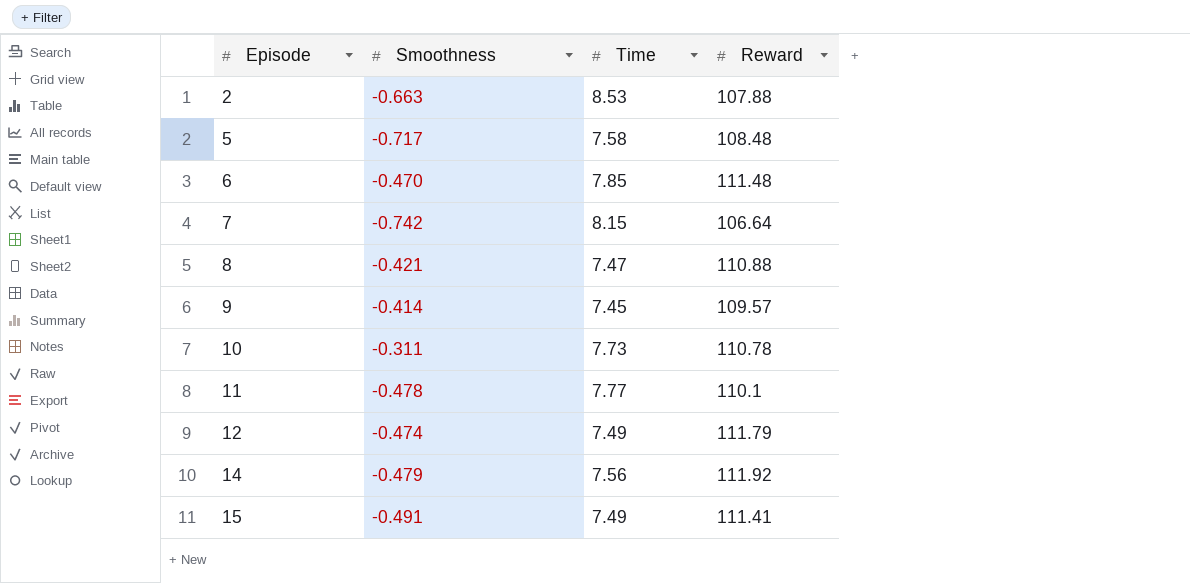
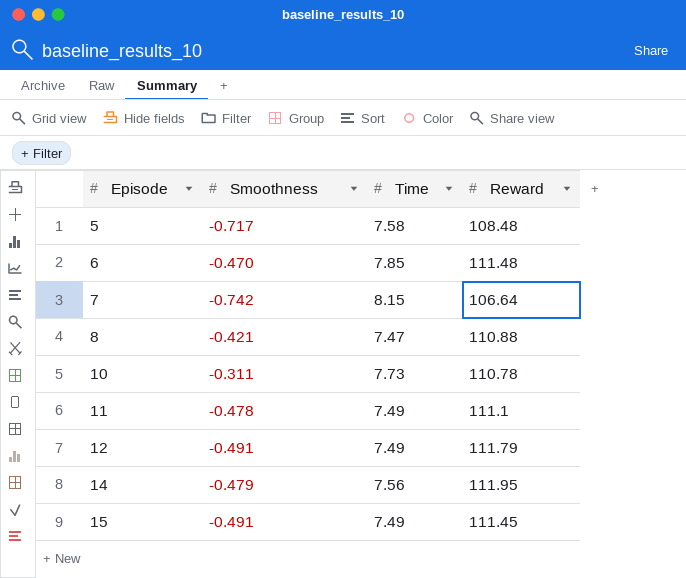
row 2: -0.663 | 8.53 | 107.88 -> none
row 9: -0.414 | 7.45 | 109.57 -> none
11 | Time: 7.77 -> 7.49
11 | Reward: 110.1 -> 111.1
12 | Smoothness: -0.474 -> -0.491
14 | Reward: 111.92 -> 111.95
15 | Reward: 111.41 -> 111.45

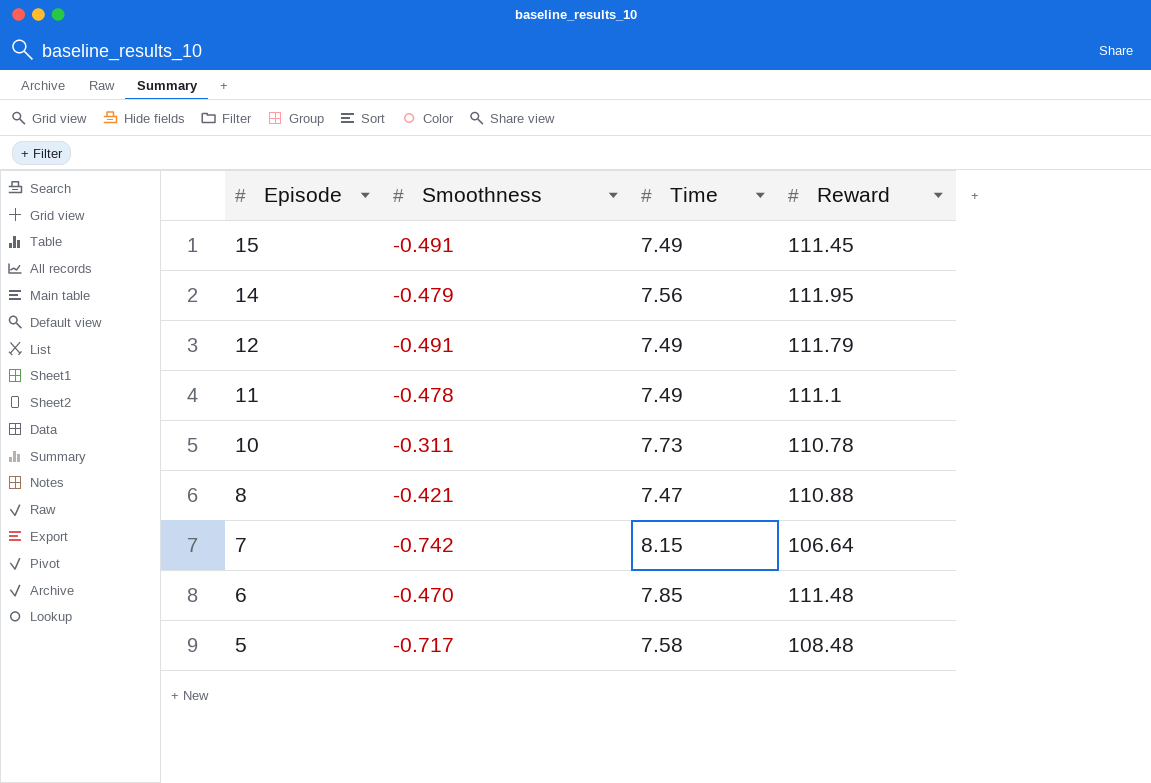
row order: Episode ascending -> Episode descending

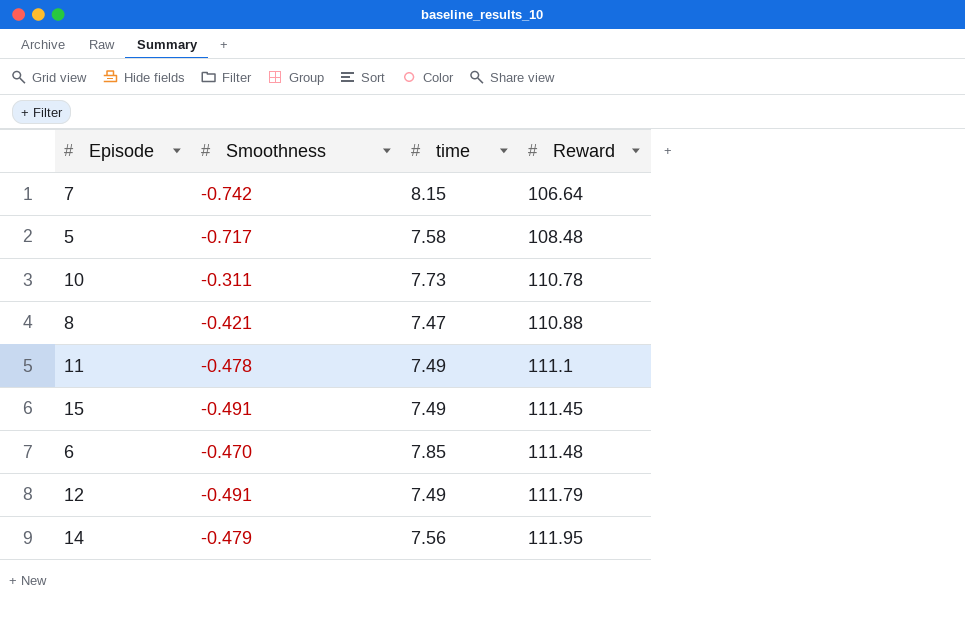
row order: Episode descending -> Reward ascending
column name: Time -> time

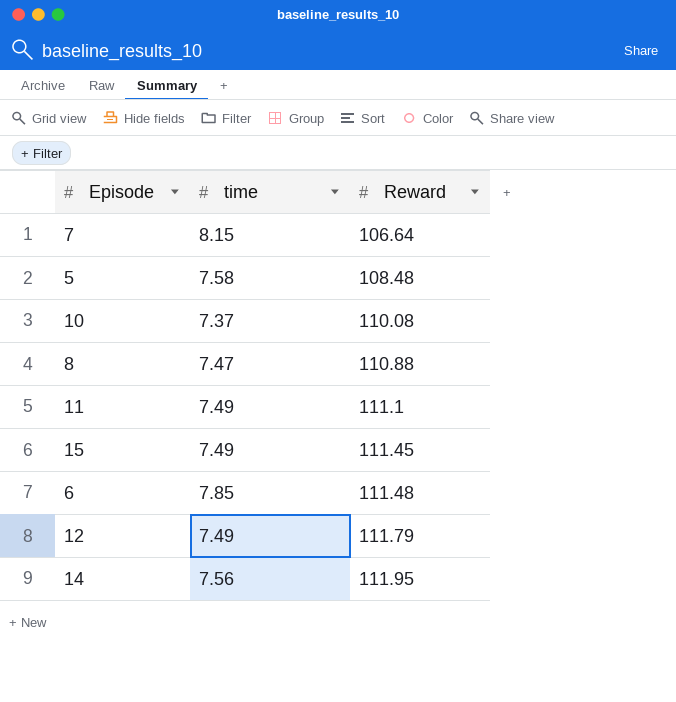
column Smoothness | position: 2 -> none
10 | time: 7.73 -> 7.37
10 | Reward: 110.78 -> 110.08

